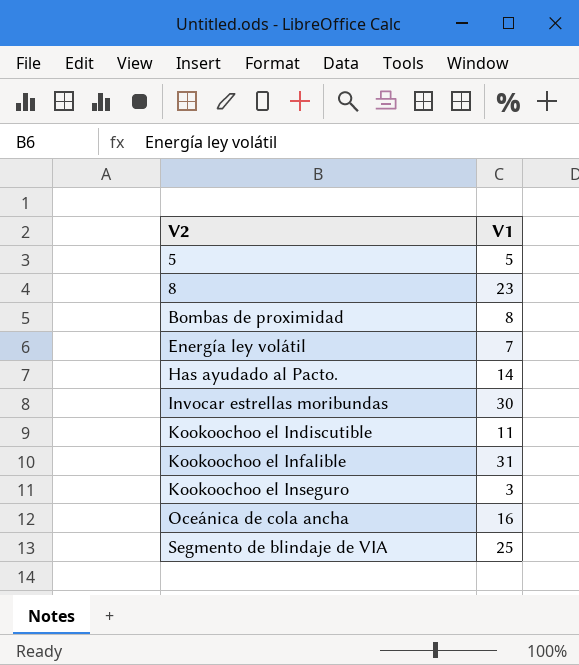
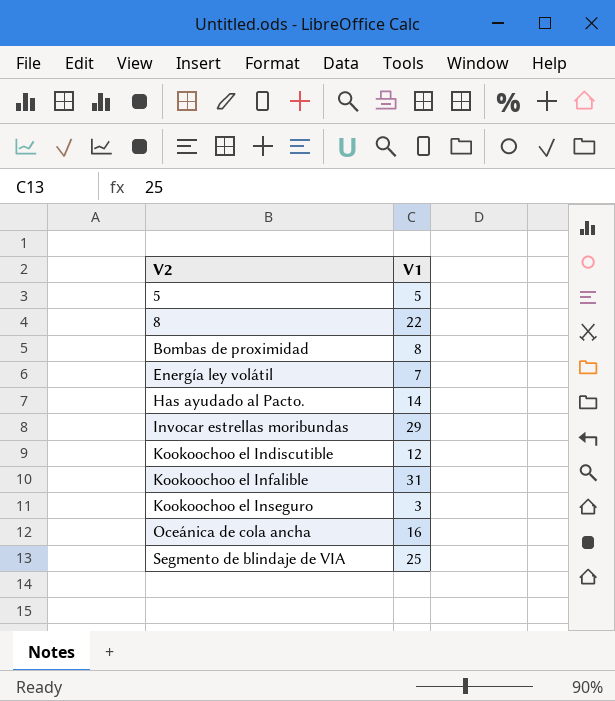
8 | V1: 23 -> 22
Invocar estrellas moribundas | V1: 30 -> 29
Kookoochoo el Indiscutible | V1: 11 -> 12

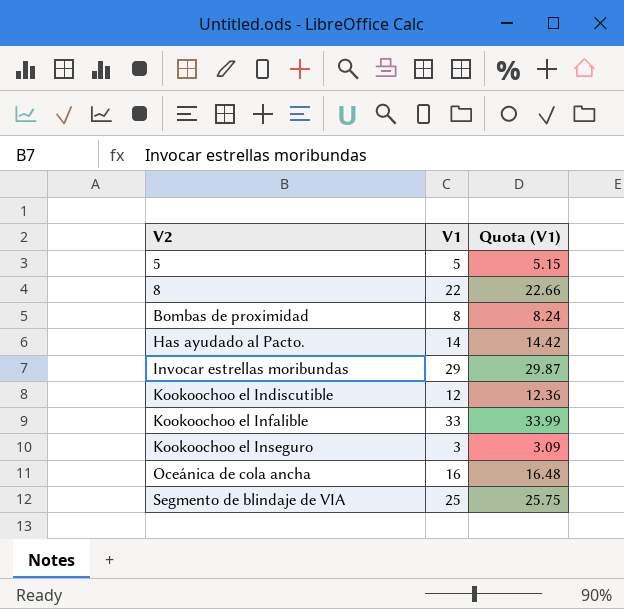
column Quota (V1) | formula: none -> [V1] * 1.03
row Energía ley volátil: 7 -> none
Kookoochoo el Infalible | V1: 31 -> 33

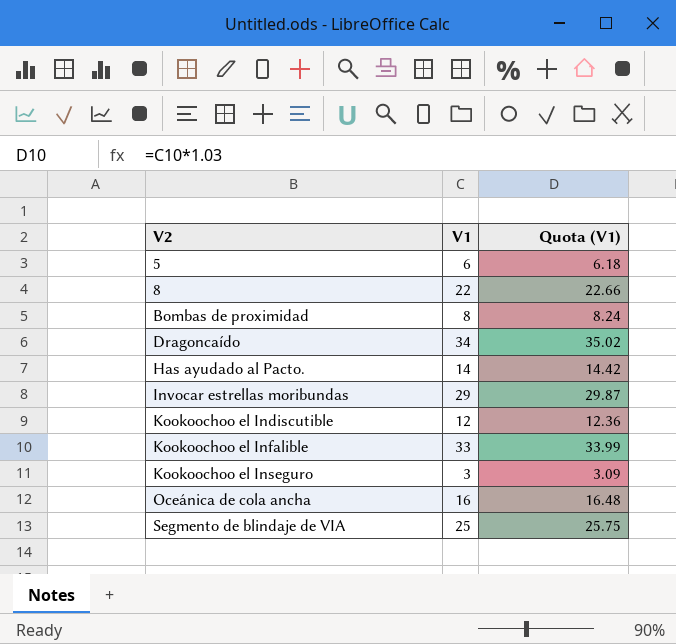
5 | V1: 5 -> 6
5 | Quota (V1): 5.15 -> 6.18
row Dragoncaído: none -> 34 | 35.02

